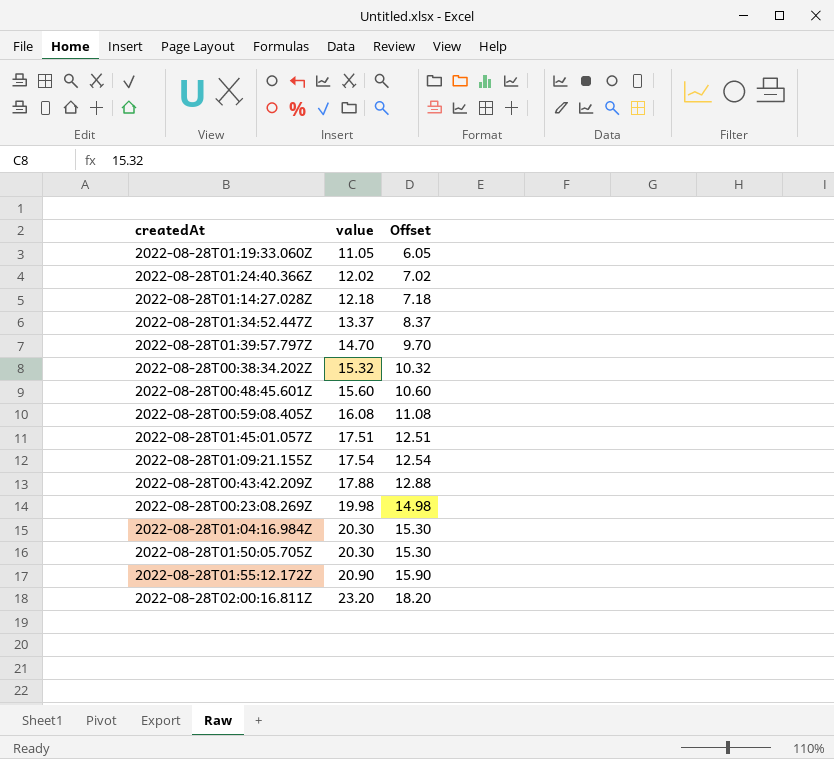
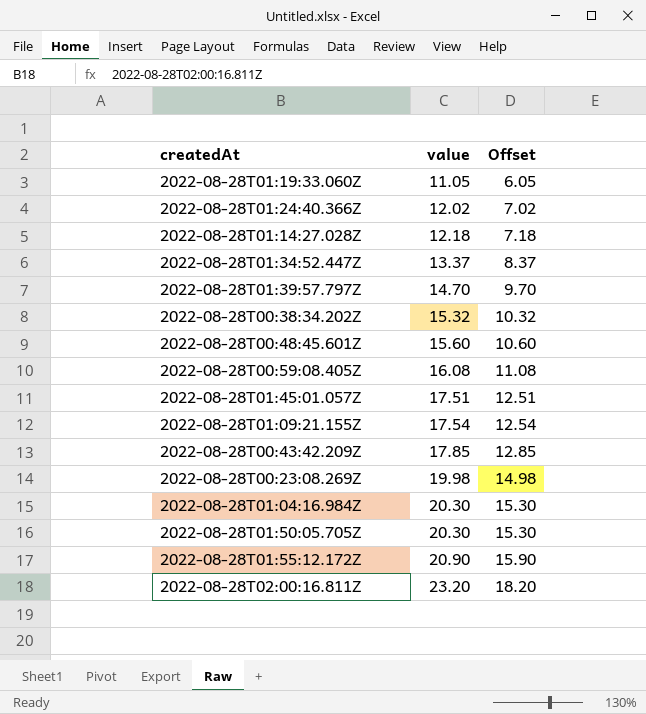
2022-08-28T00:43:42.209Z | value: 17.88 -> 17.85
2022-08-28T00:43:42.209Z | Offset: 12.88 -> 12.85

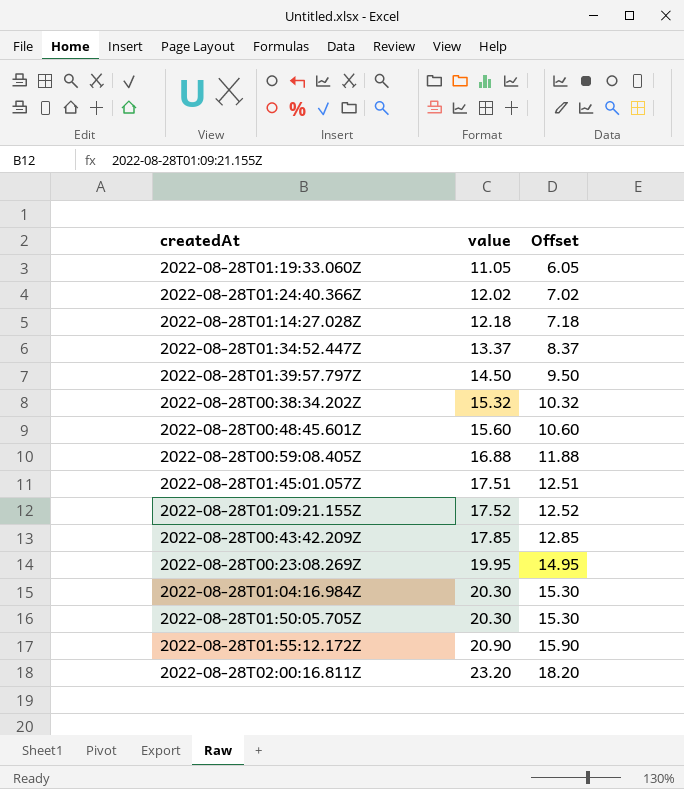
2022-08-28T01:39:57.797Z | value: 14.70 -> 14.50
2022-08-28T01:39:57.797Z | Offset: 9.70 -> 9.50
2022-08-28T00:59:08.405Z | value: 16.08 -> 16.88
2022-08-28T00:59:08.405Z | Offset: 11.08 -> 11.88
2022-08-28T01:09:21.155Z | value: 17.54 -> 17.52
2022-08-28T01:09:21.155Z | Offset: 12.54 -> 12.52
2022-08-28T00:23:08.269Z | value: 19.98 -> 19.95
2022-08-28T00:23:08.269Z | Offset: 14.98 -> 14.95

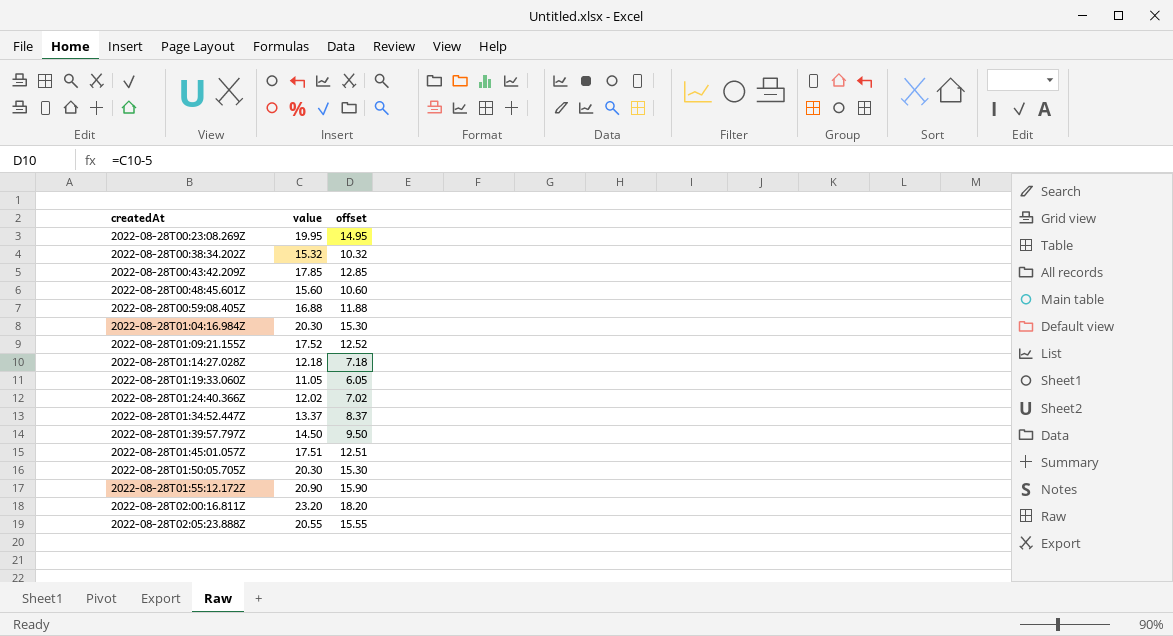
row order: value ascending -> createdAt ascending
column name: Offset -> offset
row 2022-08-28T02:05:23.888Z: none -> 20.55 | 15.55

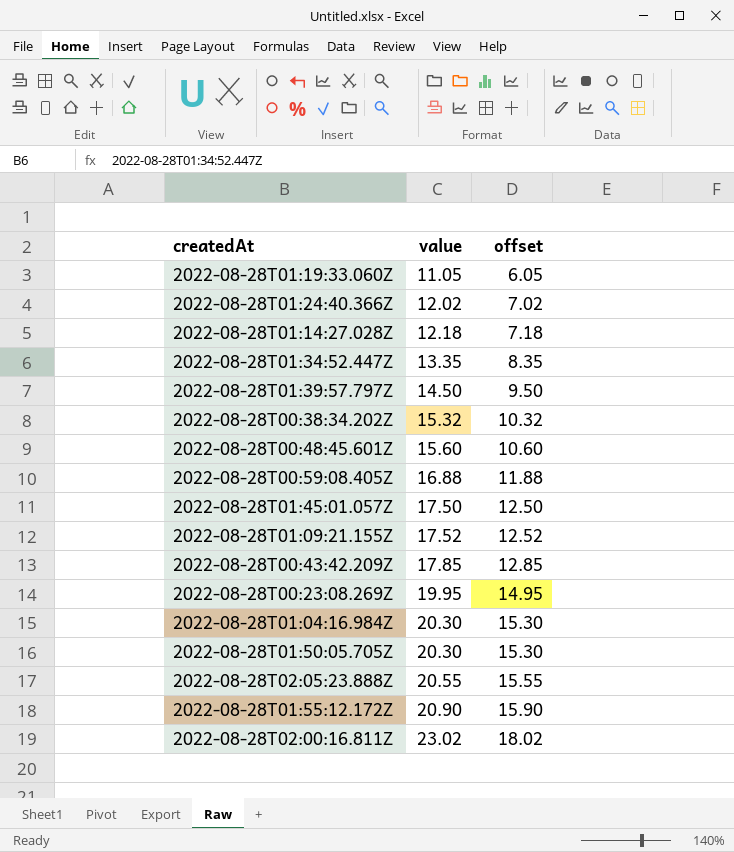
row order: createdAt ascending -> value ascending
2022-08-28T01:34:52.447Z | value: 13.37 -> 13.35
2022-08-28T01:34:52.447Z | offset: 8.37 -> 8.35
2022-08-28T01:45:01.057Z | value: 17.51 -> 17.50
2022-08-28T01:45:01.057Z | offset: 12.51 -> 12.50
2022-08-28T02:00:16.811Z | value: 23.20 -> 23.02
2022-08-28T02:00:16.811Z | offset: 18.20 -> 18.02

